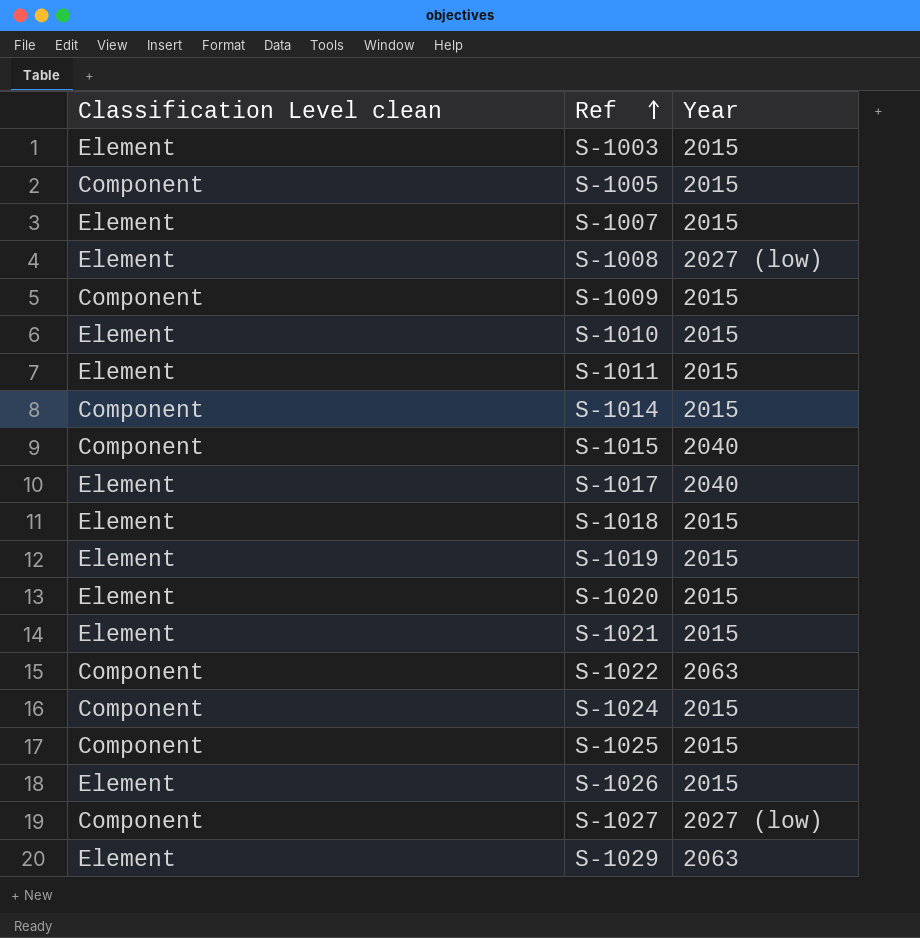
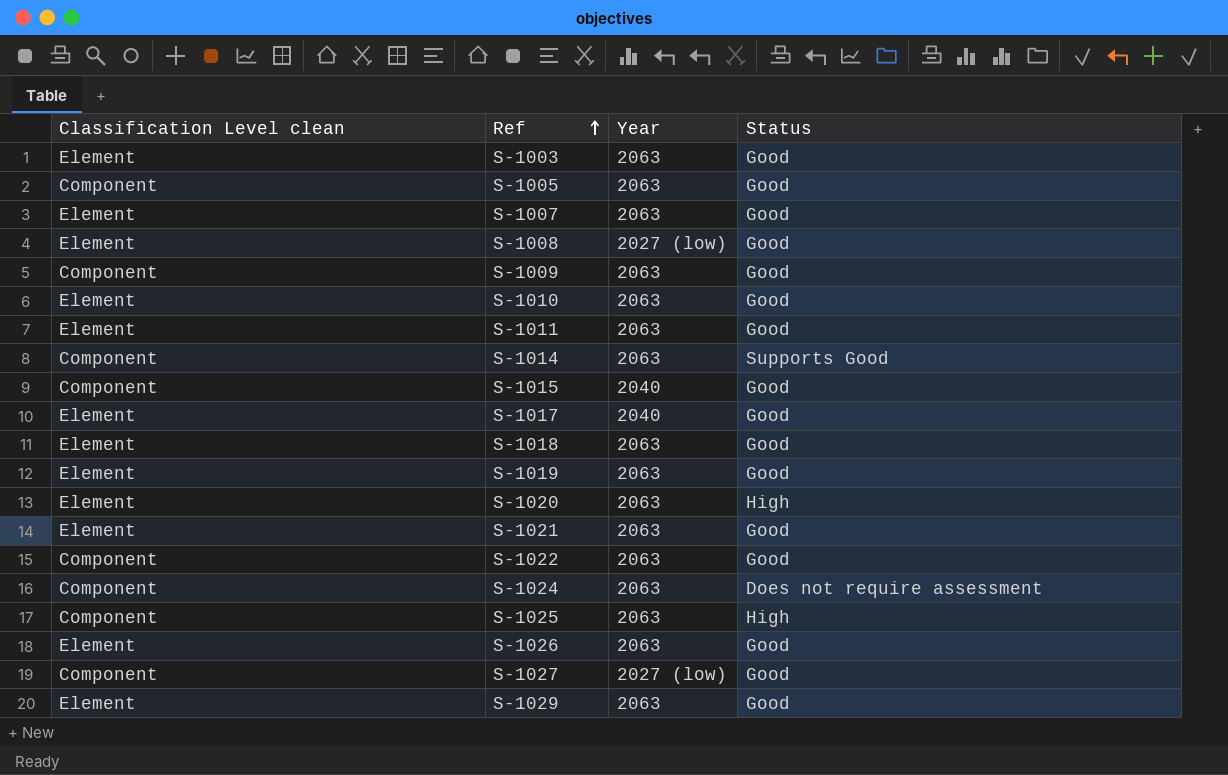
column Status | position: none -> 4
S-1003 | Year: 2015 -> 2063
S-1005 | Year: 2015 -> 2063
S-1007 | Year: 2015 -> 2063
S-1009 | Year: 2015 -> 2063
S-1010 | Year: 2015 -> 2063
S-1011 | Year: 2015 -> 2063
S-1014 | Year: 2015 -> 2063
S-1018 | Year: 2015 -> 2063
S-1019 | Year: 2015 -> 2063
S-1020 | Year: 2015 -> 2063
S-1021 | Year: 2015 -> 2063
S-1024 | Year: 2015 -> 2063
S-1025 | Year: 2015 -> 2063
S-1026 | Year: 2015 -> 2063

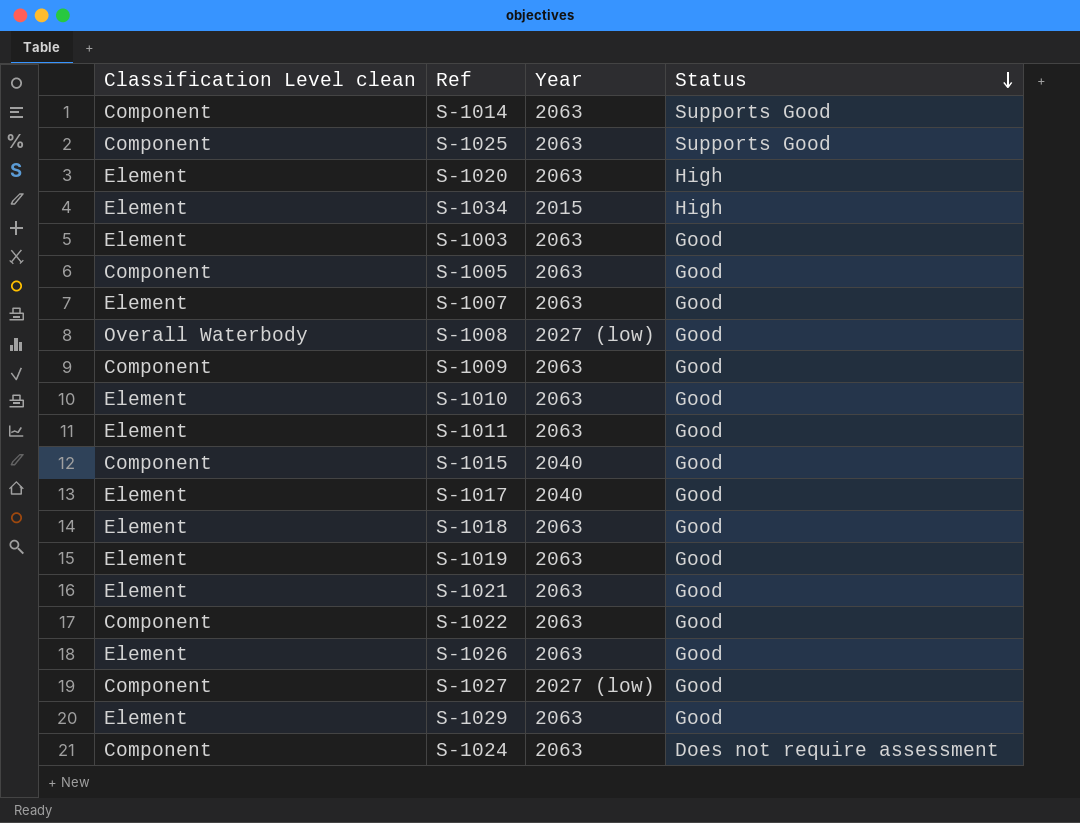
row order: Ref ascending -> Status descending
S-1025 | Status: High -> Supports Good
row S-1034: none -> Element | 2015 | High
S-1008 | Classification Level clean: Element -> Overall Waterbody

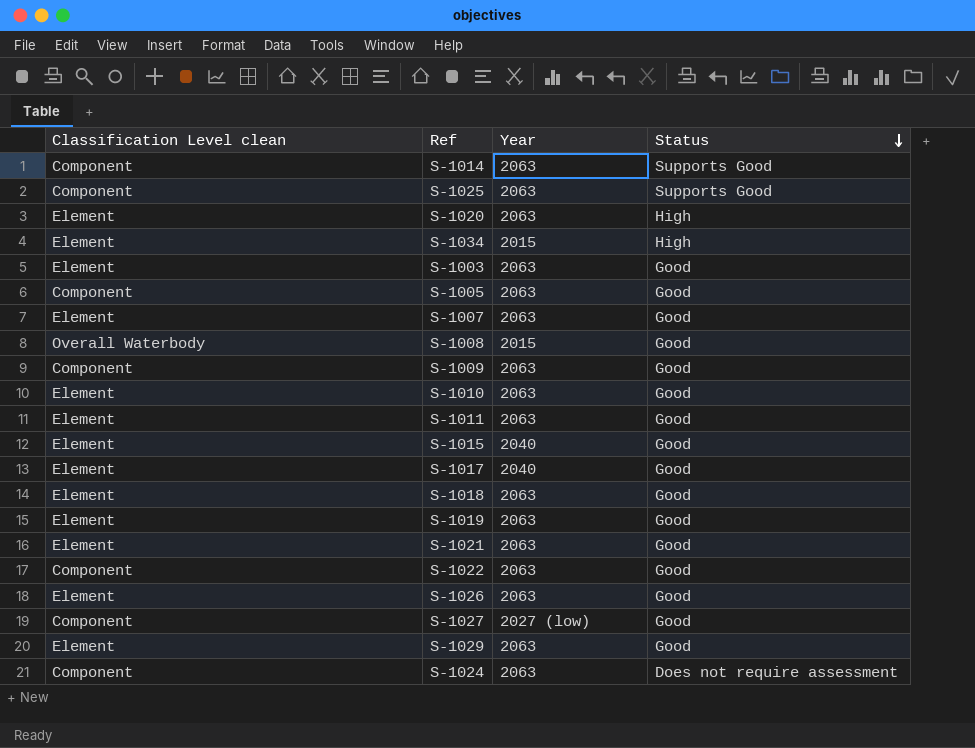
S-1008 | Year: 2027 (low) -> 2015
S-1015 | Classification Level clean: Component -> Element

